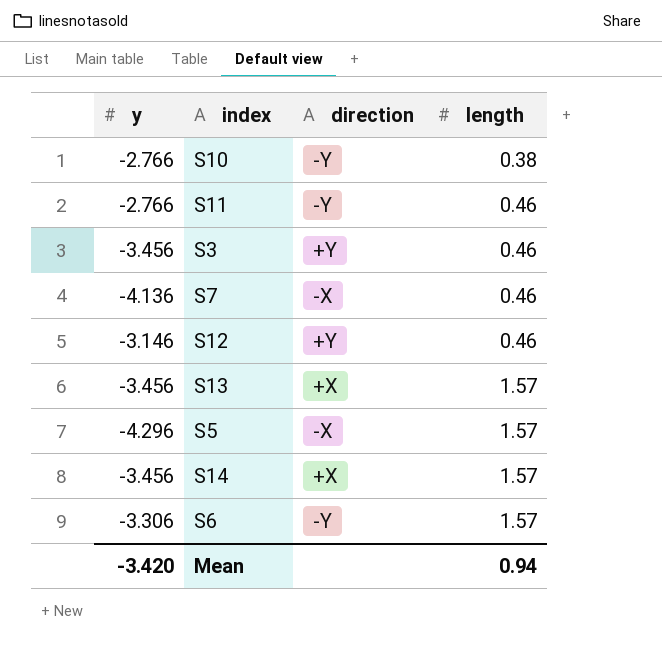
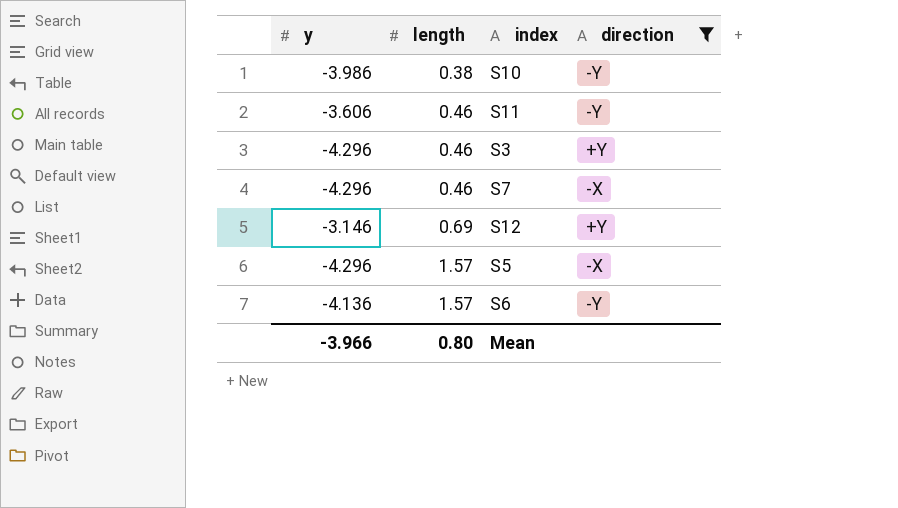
filter: none -> direction != +X
column length | position: 4 -> 2
S10 | y: -2.766 -> -3.986
S11 | y: -2.766 -> -3.606
S3 | y: -3.456 -> -4.296
S7 | y: -4.136 -> -4.296
S12 | length: 0.46 -> 0.69
S6 | y: -3.306 -> -4.136
Mean | y: -3.420 -> -3.966
Mean | length: 0.94 -> 0.80

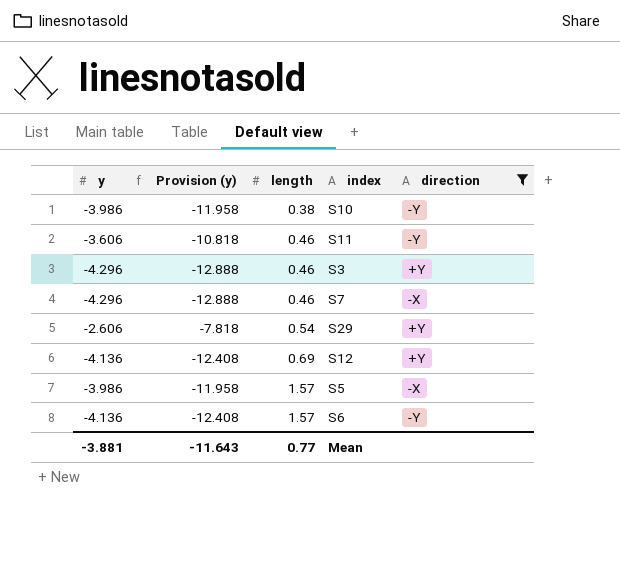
column Provision (y) | formula: none -> [y] * 3
row S29: none -> -2.606 | -7.818 | 0.54 | +Y
S12 | y: -3.146 -> -4.136
S5 | y: -4.296 -> -3.986
Mean | y: -3.966 -> -3.881
Mean | length: 0.80 -> 0.77

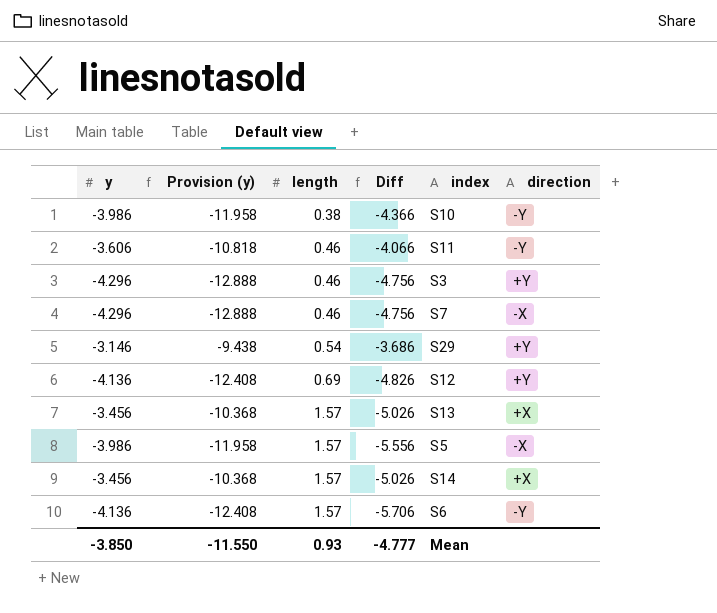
filter: direction != +X -> none
column Diff | formula: none -> [y] - [length]
S29 | y: -2.606 -> -3.146
S29 | Provision (y): -7.818 -> -9.438
Mean | y: -3.881 -> -3.850
Mean | Provision (y): -11.643 -> -11.550
Mean | length: 0.77 -> 0.93

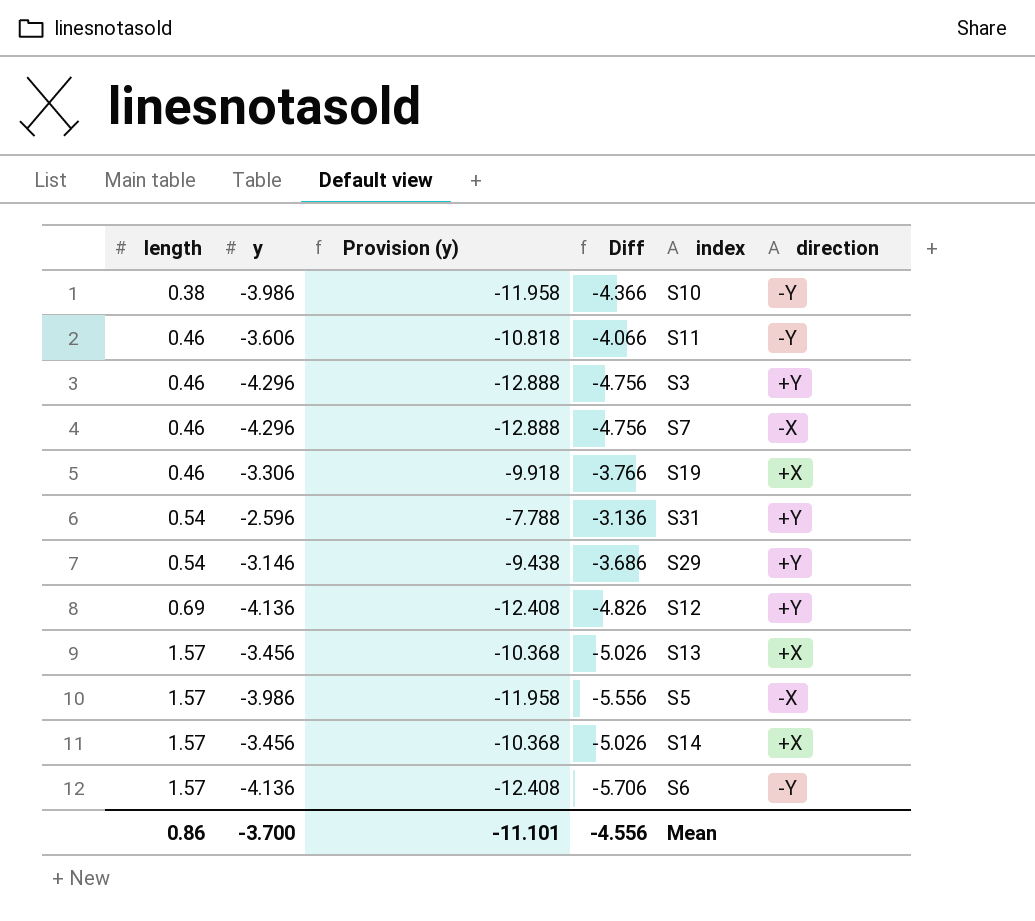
column length | position: 3 -> 1
row S19: none -> 0.46 | -3.306 | -9.918 | -3.766 | +X
row S31: none -> 0.54 | -2.596 | -7.788 | -3.136 | +Y
Mean | length: 0.93 -> 0.86
Mean | y: -3.850 -> -3.700
Mean | Provision (y): -11.550 -> -11.101
Mean | Diff: -4.777 -> -4.556

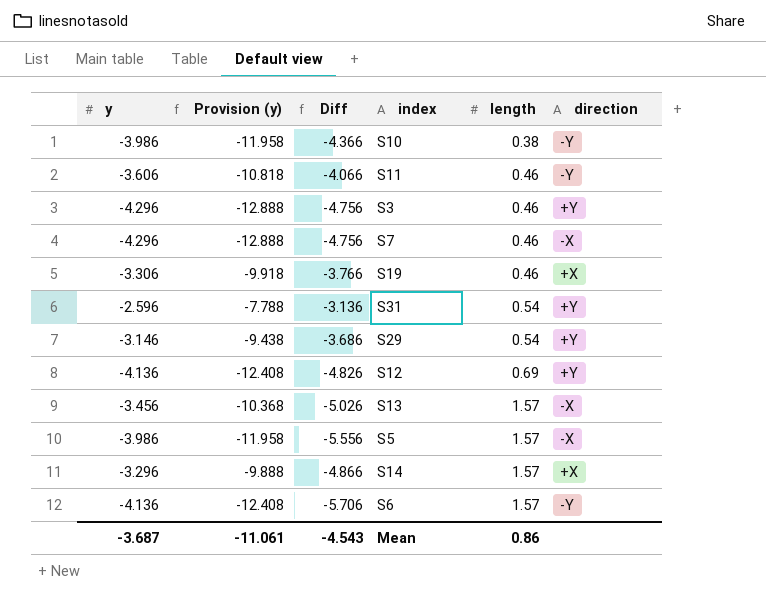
column length | position: 1 -> 5
S13 | direction: +X -> -X
S14 | y: -3.456 -> -3.296
S14 | Provision (y): -10.368 -> -9.888
S14 | Diff: -5.026 -> -4.866
Mean | y: -3.700 -> -3.687
Mean | Provision (y): -11.101 -> -11.061
Mean | Diff: -4.556 -> -4.543

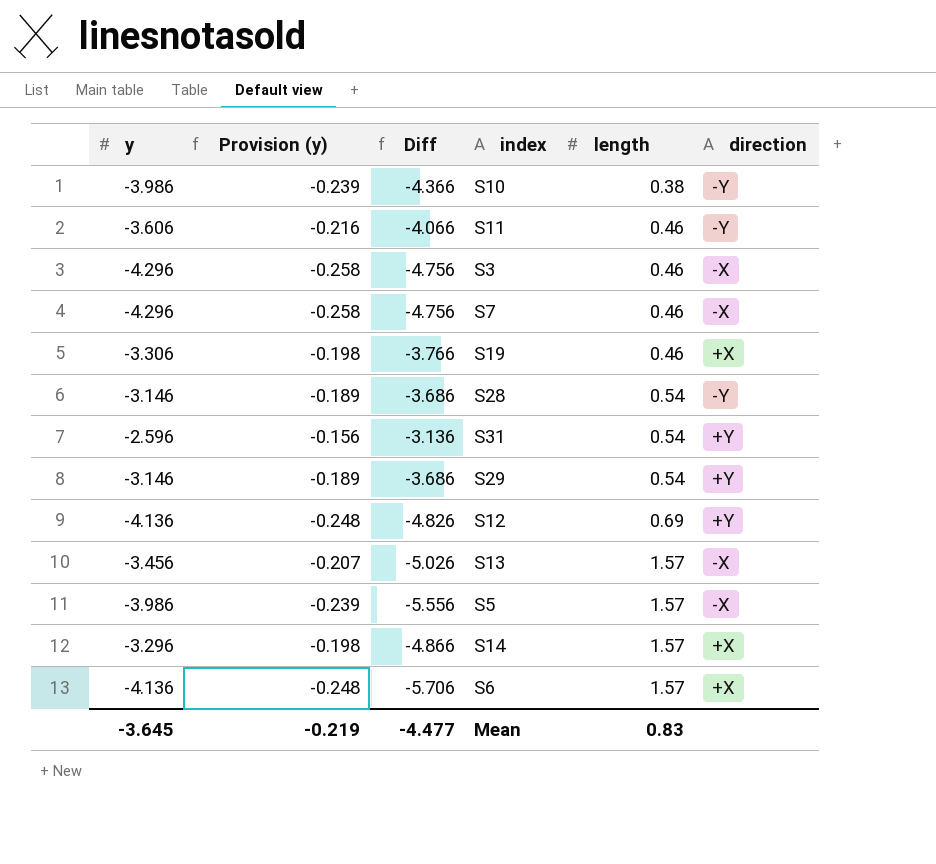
column Provision (y) | formula: [y] * 3 -> [y] * 0.06
S3 | direction: +Y -> -X
row S28: none -> -3.146 | -0.189 | -3.686 | 0.54 | -Y
S6 | direction: -Y -> +X
Mean | y: -3.687 -> -3.645
Mean | Provision (y): -11.061 -> -0.219
Mean | Diff: -4.543 -> -4.477
Mean | length: 0.86 -> 0.83

